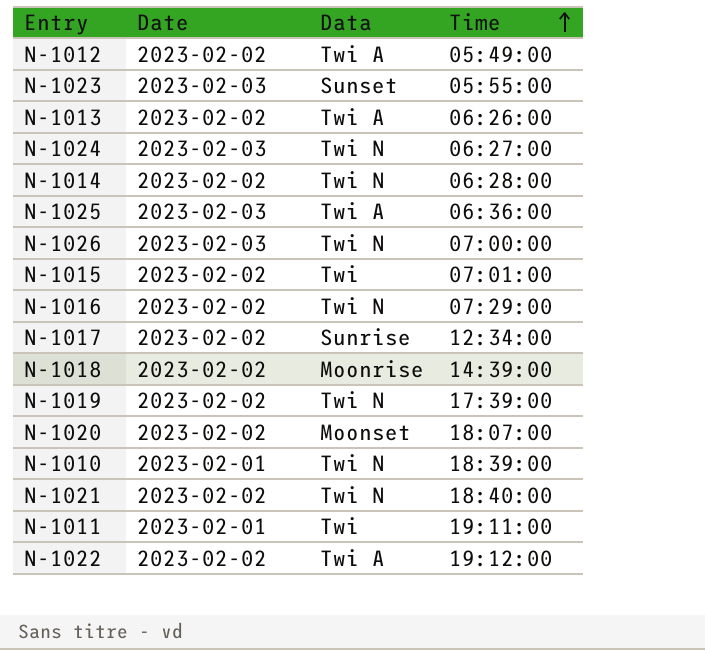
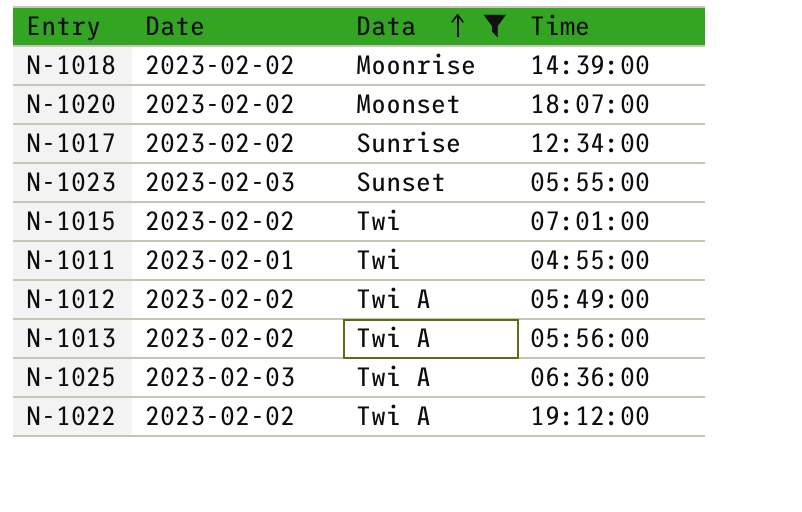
filter: none -> Data != Twi N
row order: Time ascending -> Data ascending
N-1011 | Time: 19:11:00 -> 04:55:00
N-1013 | Time: 06:26:00 -> 05:56:00

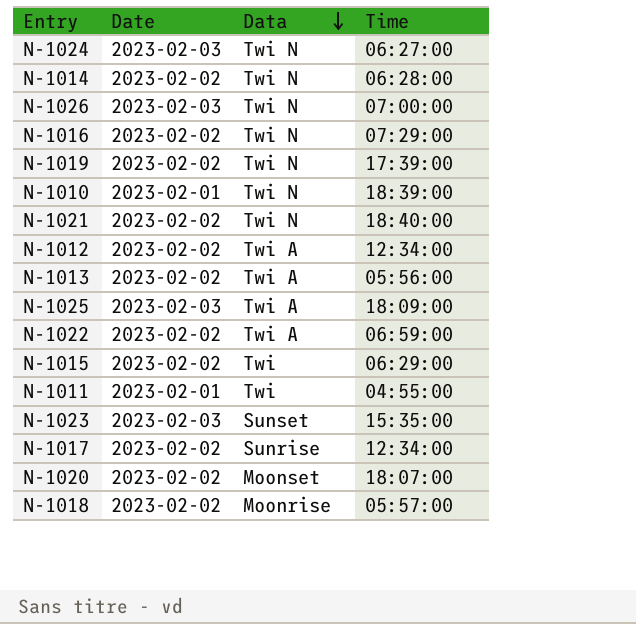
filter: Data != Twi N -> none
row order: Data ascending -> Data descending
N-1012 | Time: 05:49:00 -> 12:34:00
N-1025 | Time: 06:36:00 -> 18:09:00
N-1022 | Time: 19:12:00 -> 06:59:00
N-1015 | Time: 07:01:00 -> 06:29:00
N-1023 | Time: 05:55:00 -> 15:35:00
N-1018 | Time: 14:39:00 -> 05:57:00

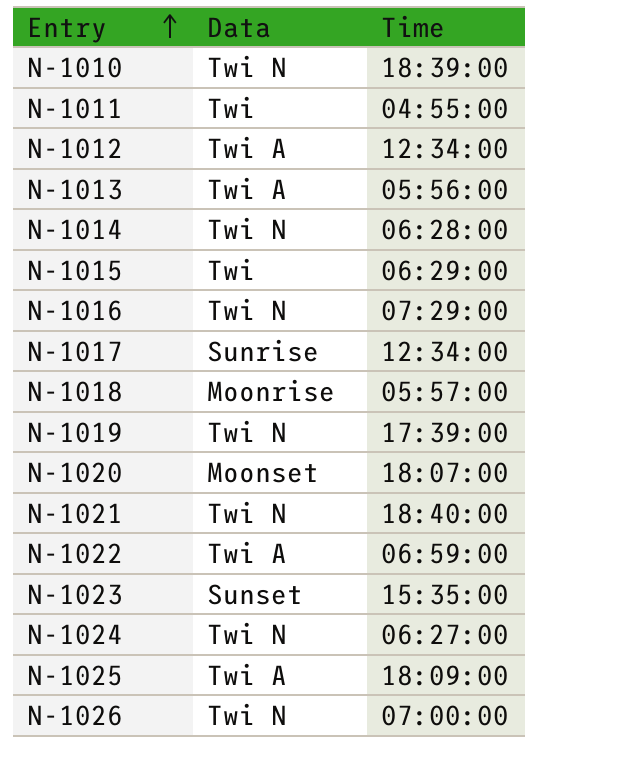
row order: Data descending -> Entry ascending
column Date | position: 2 -> none

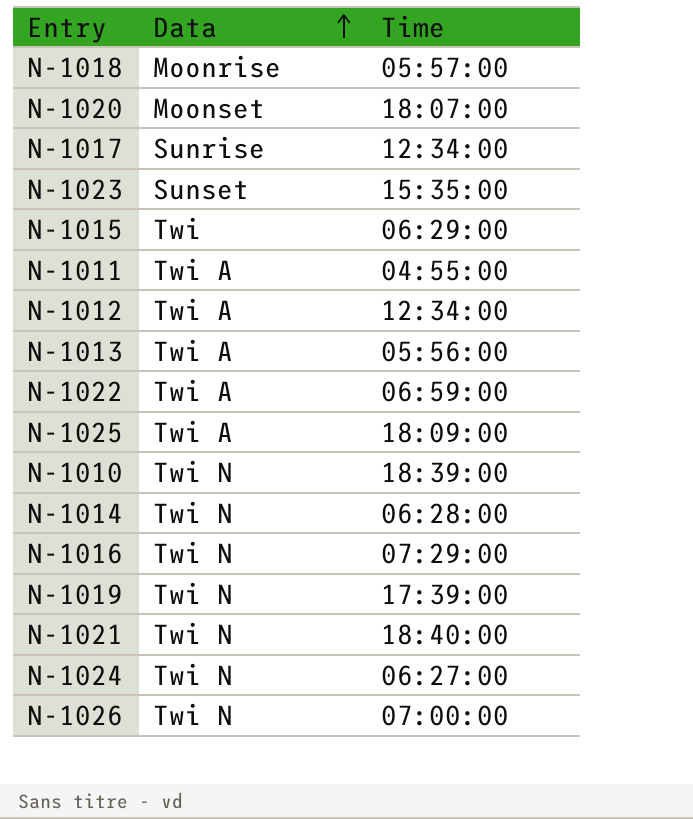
row order: Entry ascending -> Data ascending
N-1011 | Data: Twi -> Twi A

